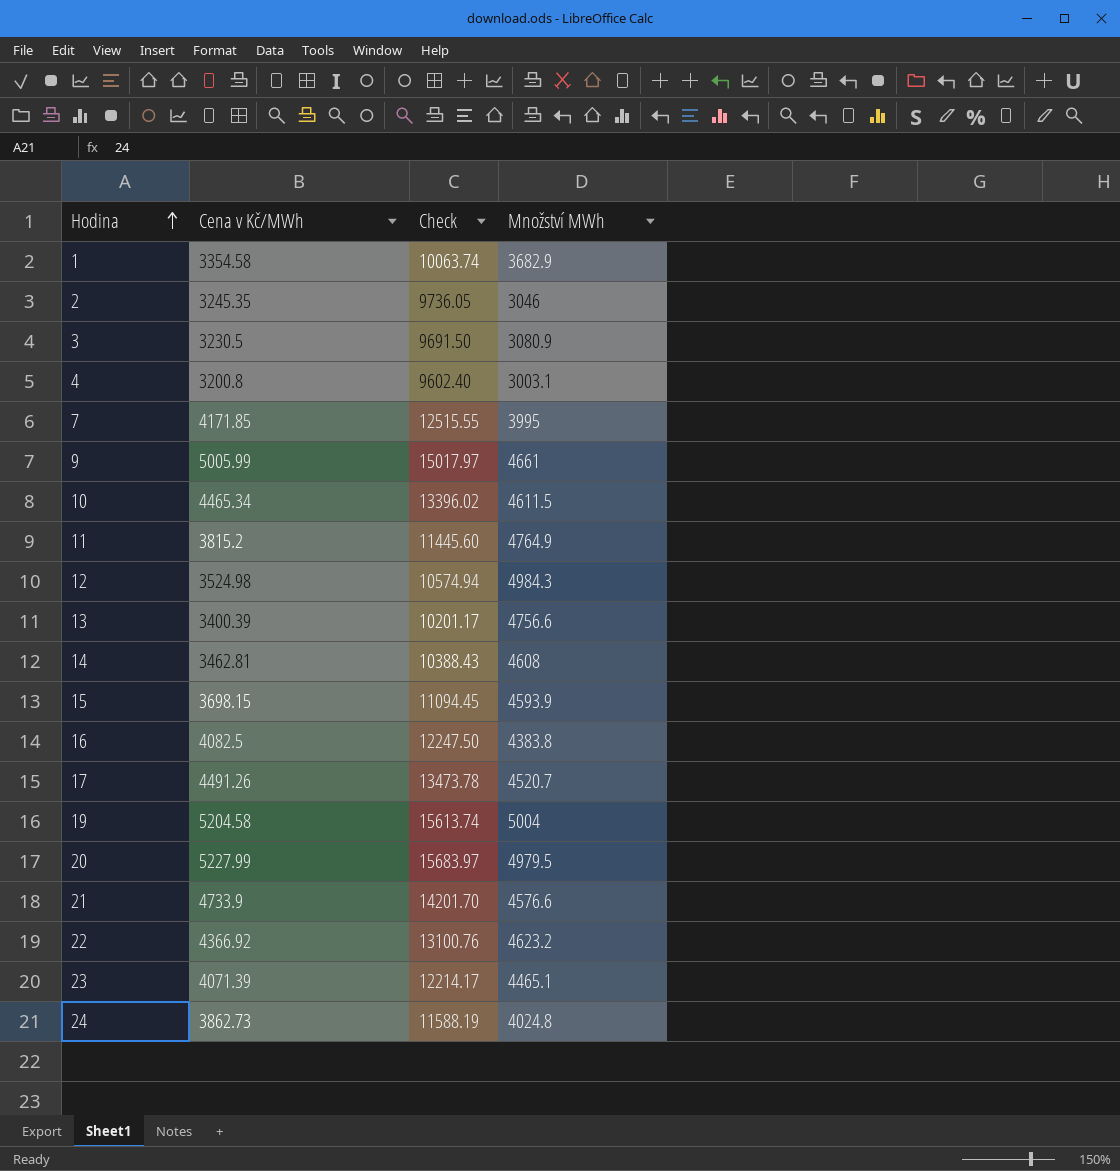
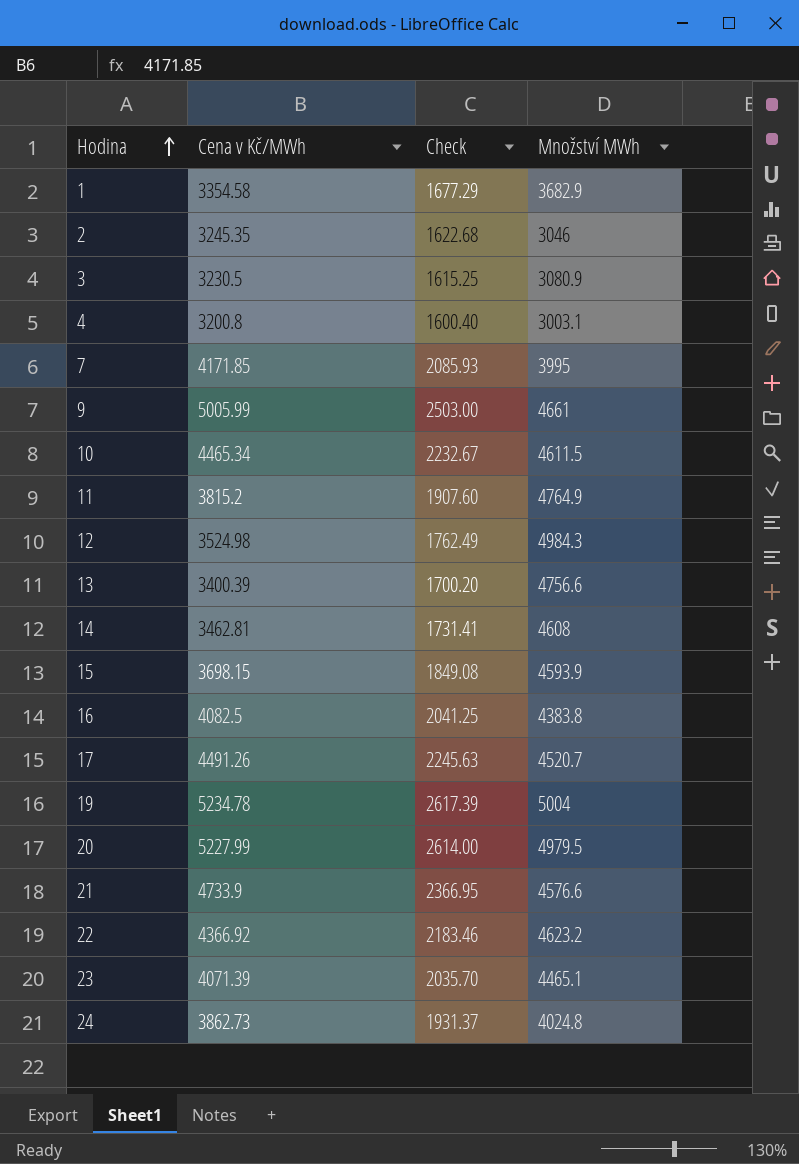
column Check | formula: [Cena v Kč/MWh] * 3 -> [Cena v Kč/MWh] * 0.5
19 | Cena v Kč/MWh: 5204.58 -> 5234.78

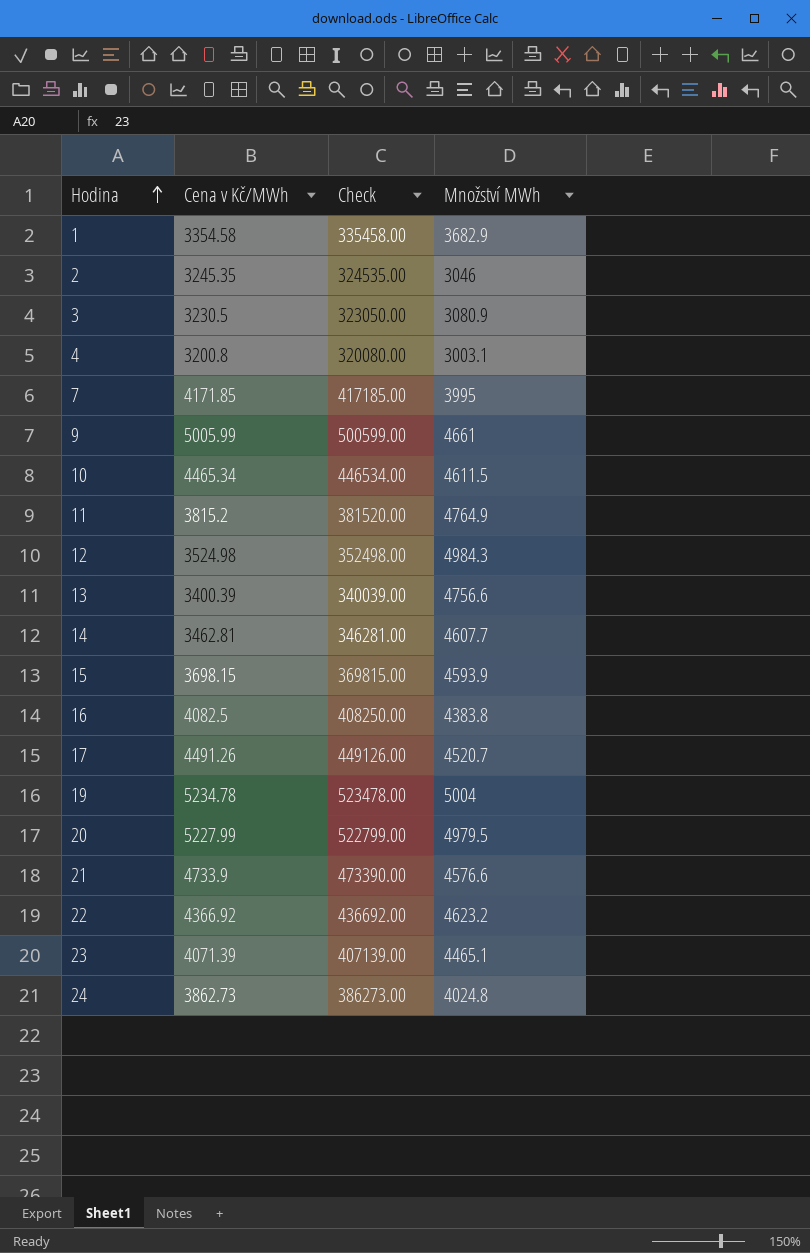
column Check | formula: [Cena v Kč/MWh] * 0.5 -> [Cena v Kč/MWh] * 100
14 | Množství MWh: 4608 -> 4607.7

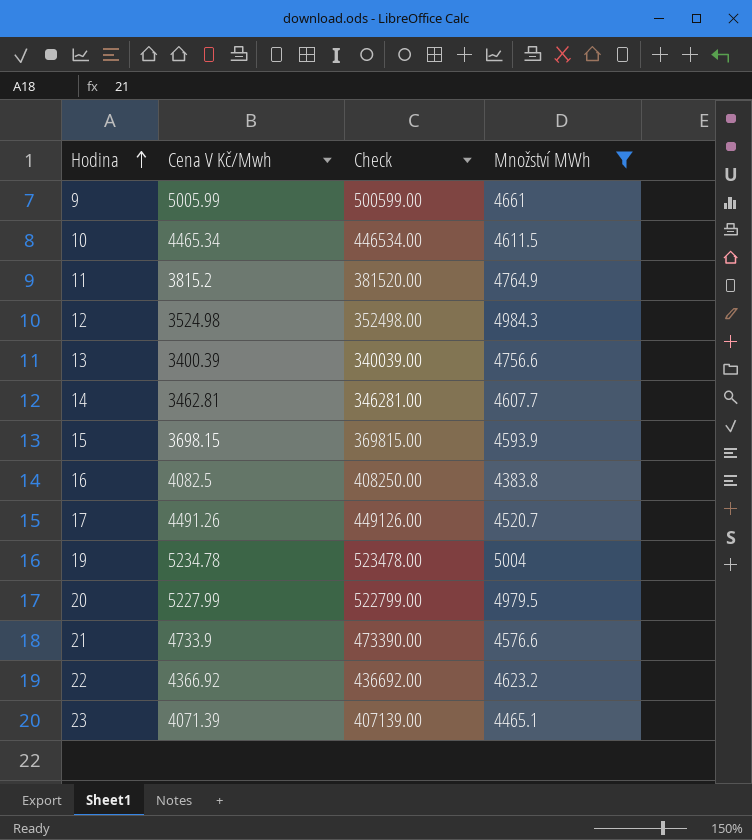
filter: none -> Množství MWh >= 4383.8
column name: Cena v Kč/MWh -> Cena V Kč/Mwh

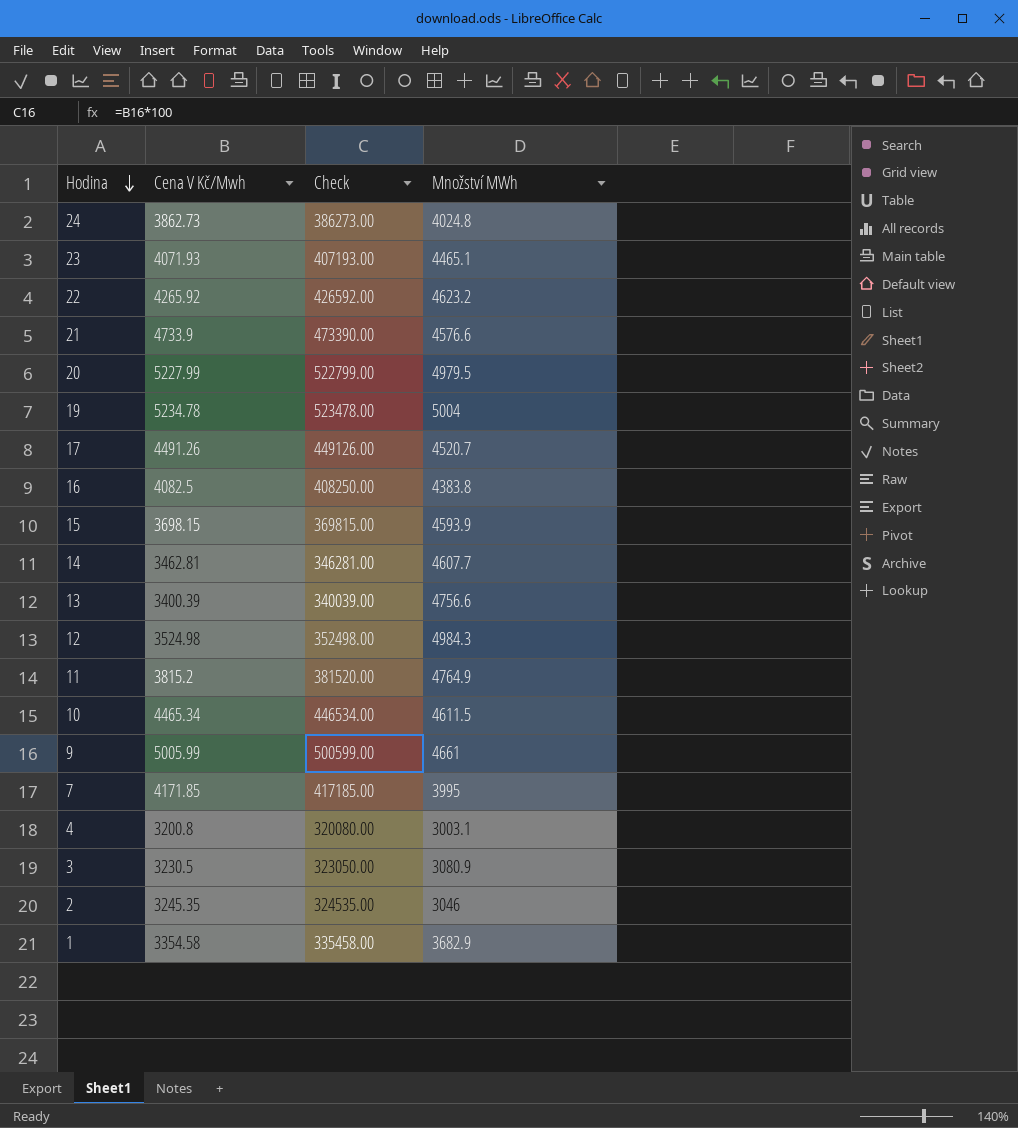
filter: Množství MWh >= 4383.8 -> none
row order: Hodina ascending -> Hodina descending
23 | Cena V Kč/Mwh: 4071.39 -> 4071.93
23 | Check: 407139.00 -> 407193.00
22 | Cena V Kč/Mwh: 4366.92 -> 4265.92
22 | Check: 436692.00 -> 426592.00

